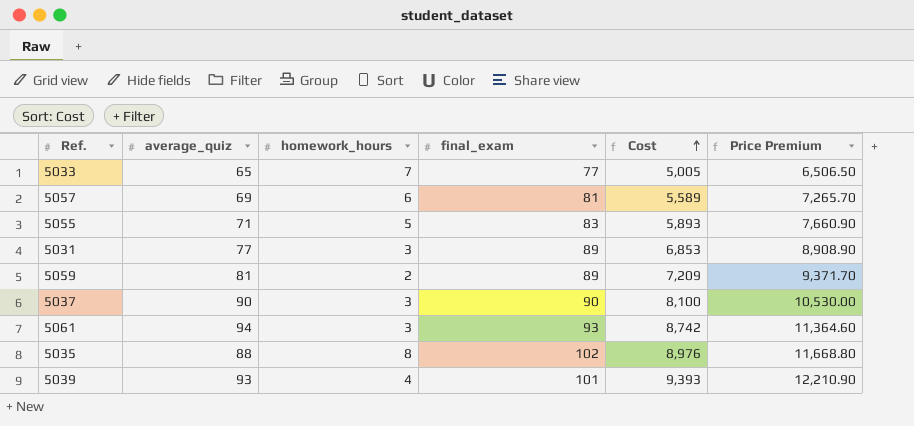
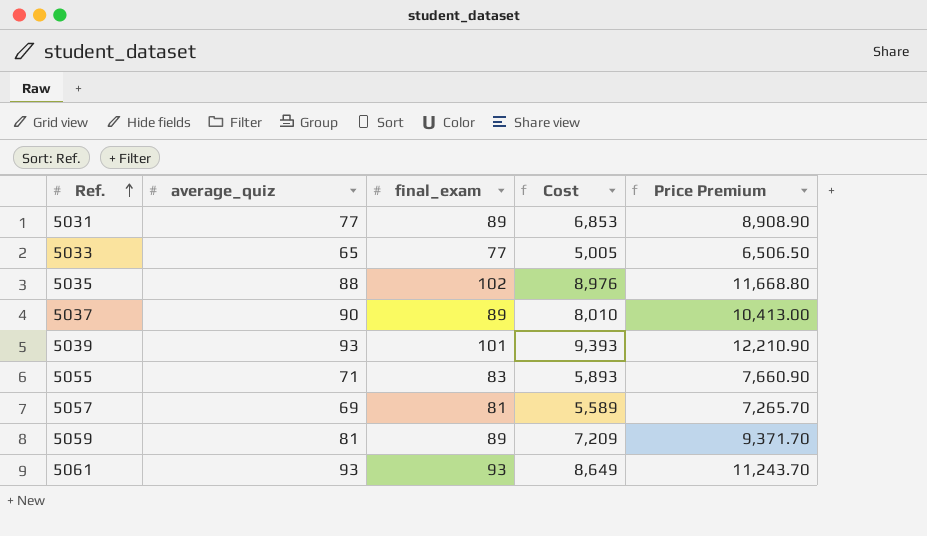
row order: Cost ascending -> Ref. ascending
column homework_hours | position: 3 -> none
5037 | final_exam: 90 -> 89
5037 | Cost: 8,100 -> 8,010
5037 | Price Premium: 10,530.00 -> 10,413.00
5061 | average_quiz: 94 -> 93
5061 | Cost: 8,742 -> 8,649
5061 | Price Premium: 11,364.60 -> 11,243.70

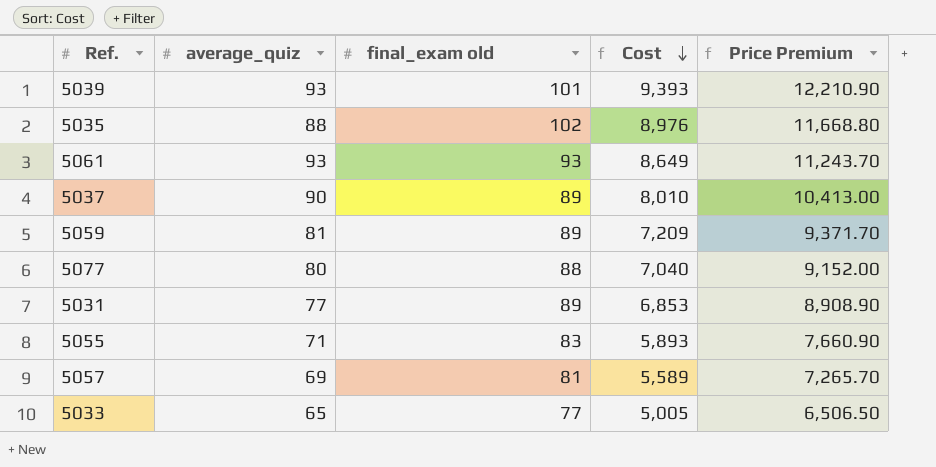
row order: Ref. ascending -> Cost descending
column name: final_exam -> final_exam old
row 5077: none -> 80 | 88 | 7,040 | 9,152.00

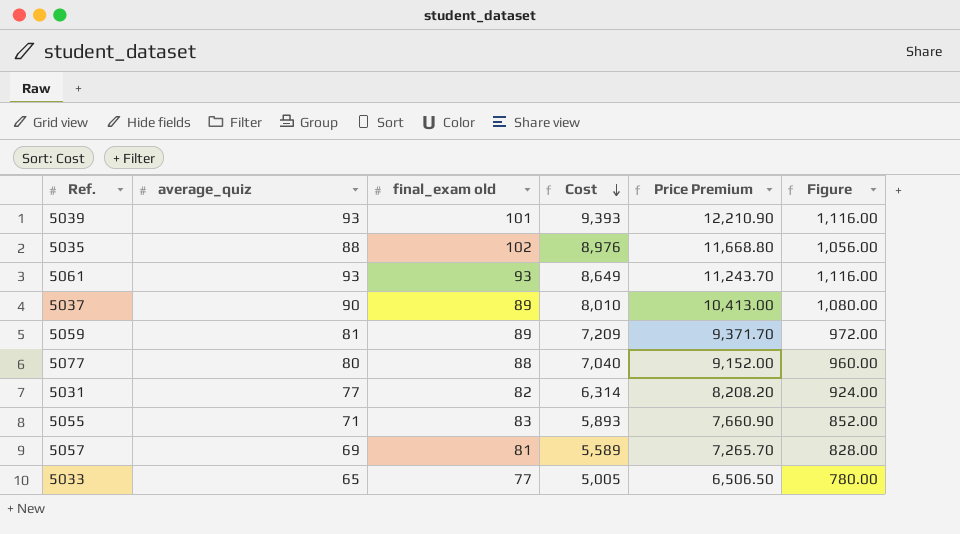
column Figure | formula: none -> [average_quiz] * 12
5031 | final_exam old: 89 -> 82
5031 | Cost: 6,853 -> 6,314
5031 | Price Premium: 8,908.90 -> 8,208.20

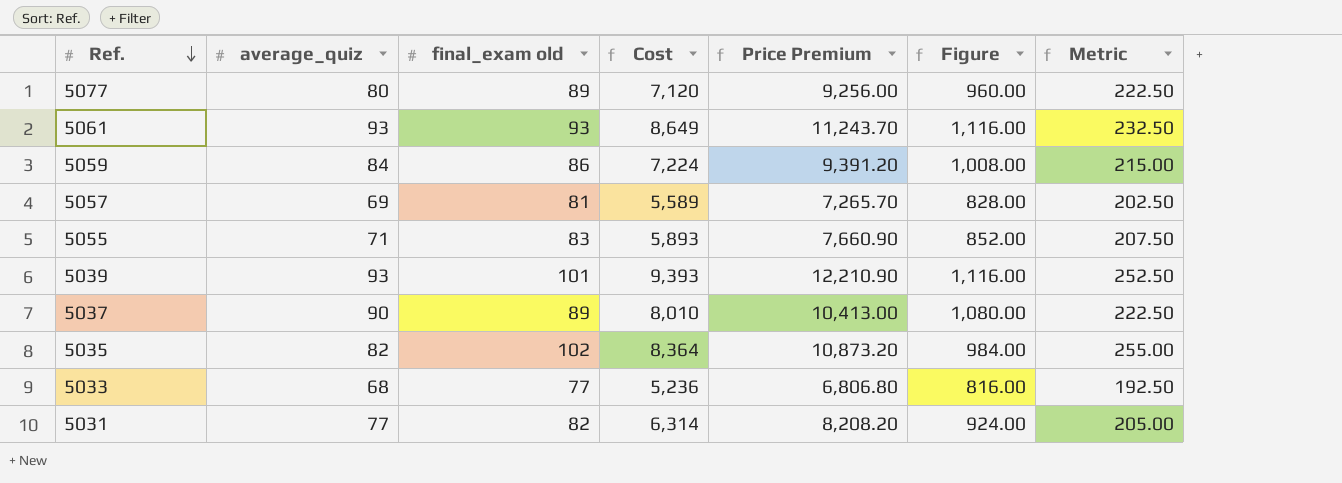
row order: Cost descending -> Ref. descending
column Metric | formula: none -> [final_exam old] * 2.5
5077 | final_exam old: 88 -> 89
5077 | Cost: 7,040 -> 7,120
5077 | Price Premium: 9,152.00 -> 9,256.00
5059 | average_quiz: 81 -> 84
5059 | final_exam old: 89 -> 86
5059 | Cost: 7,209 -> 7,224
5059 | Price Premium: 9,371.70 -> 9,391.20
5059 | Figure: 972.00 -> 1,008.00
5035 | average_quiz: 88 -> 82
5035 | Cost: 8,976 -> 8,364
5035 | Price Premium: 11,668.80 -> 10,873.20
5035 | Figure: 1,056.00 -> 984.00
5033 | average_quiz: 65 -> 68
5033 | Cost: 5,005 -> 5,236
5033 | Price Premium: 6,506.50 -> 6,806.80
5033 | Figure: 780.00 -> 816.00

